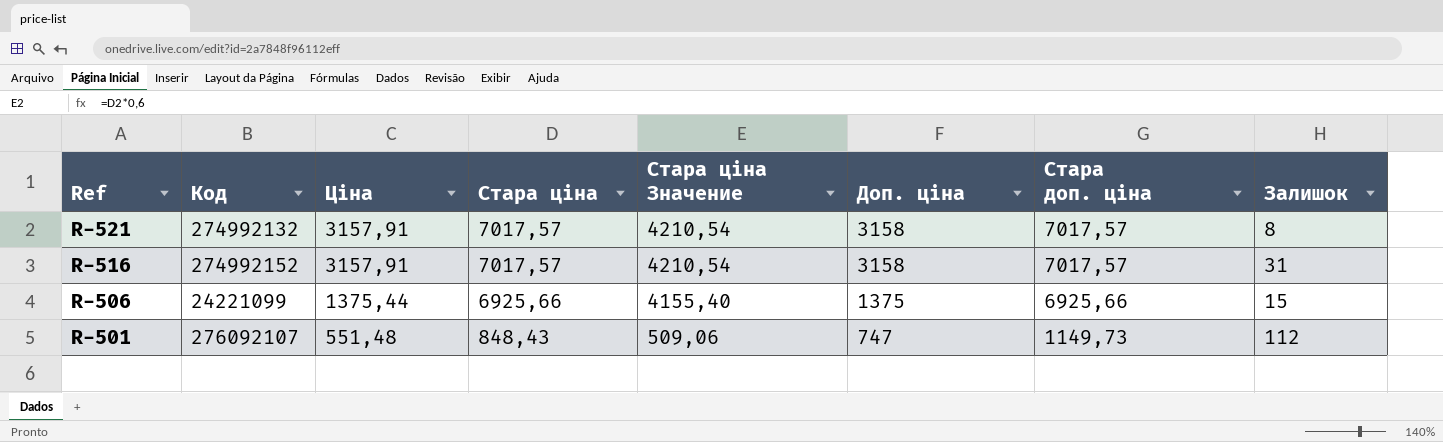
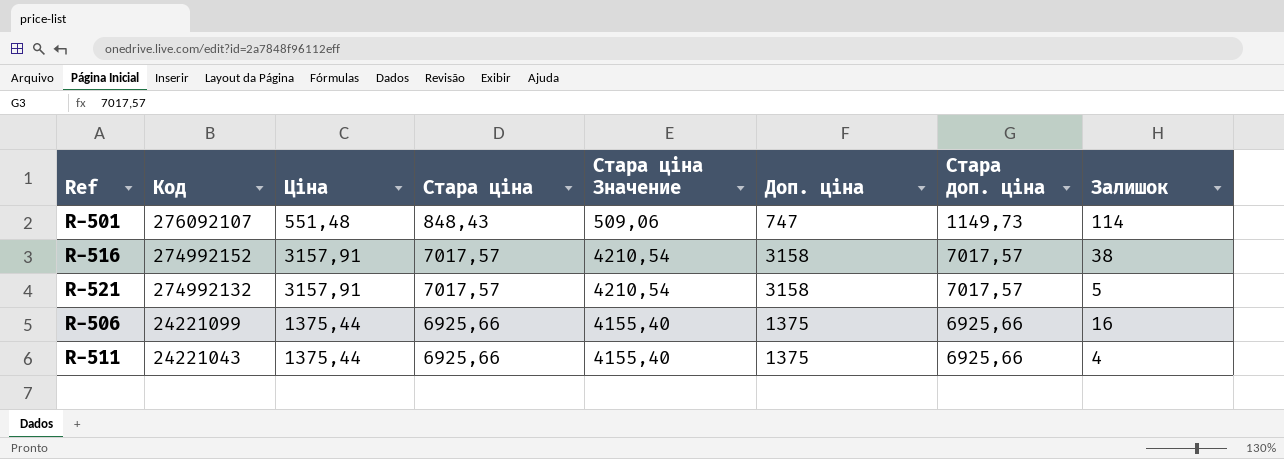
row order: Ref descending -> Код descending
R-501 | Залишок: 112 -> 114
R-516 | Залишок: 31 -> 38
R-521 | Залишок: 8 -> 5
R-506 | Залишок: 15 -> 16
row R-511: none -> 24221043 | 1375,44 | 6925,66 | 4155,40 | 1375 | 6925,66 | 4

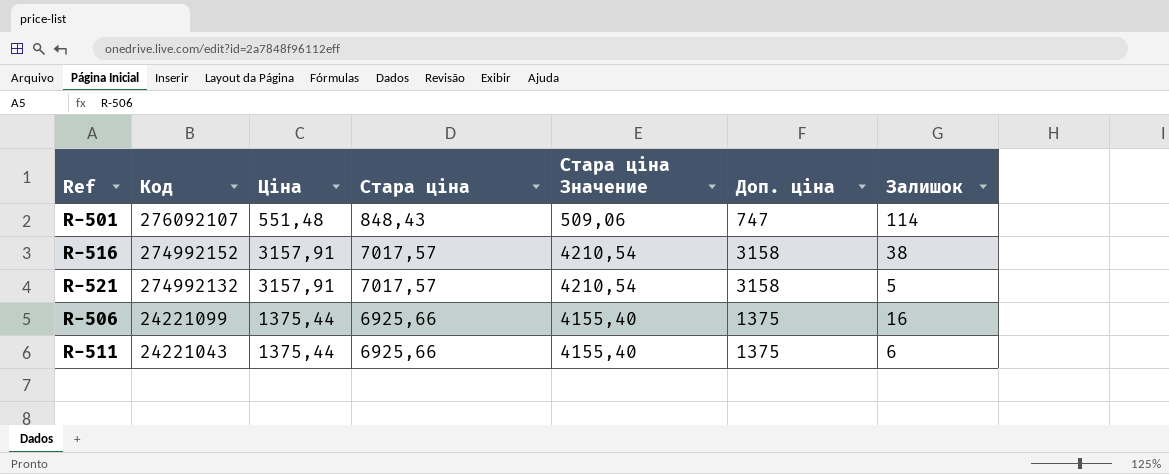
column Стара доп. ціна | position: 7 -> none
R-511 | Залишок: 4 -> 6

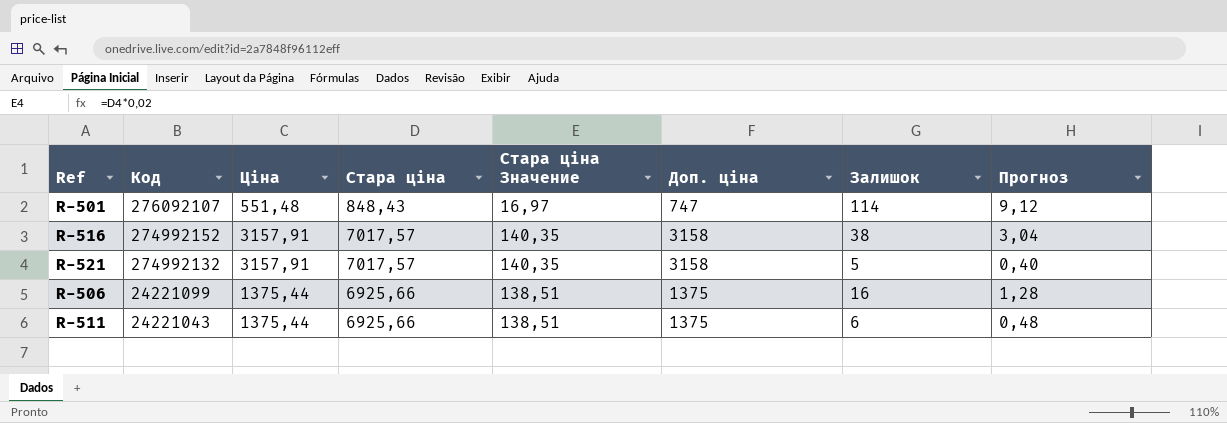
column Стара ціна Значение | formula: [Стара ціна] * 0,6 -> [Стара ціна] * 0,02
column Прогноз | formula: none -> [Залишок] * 0,08

